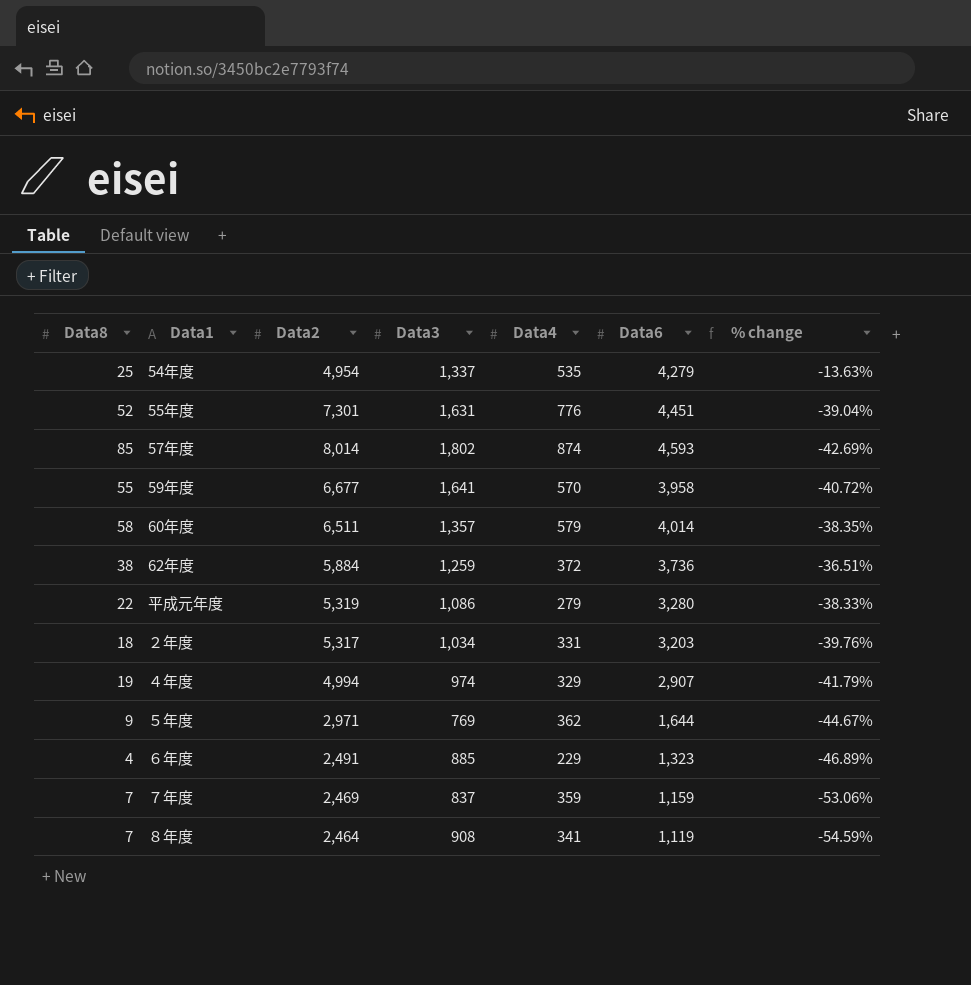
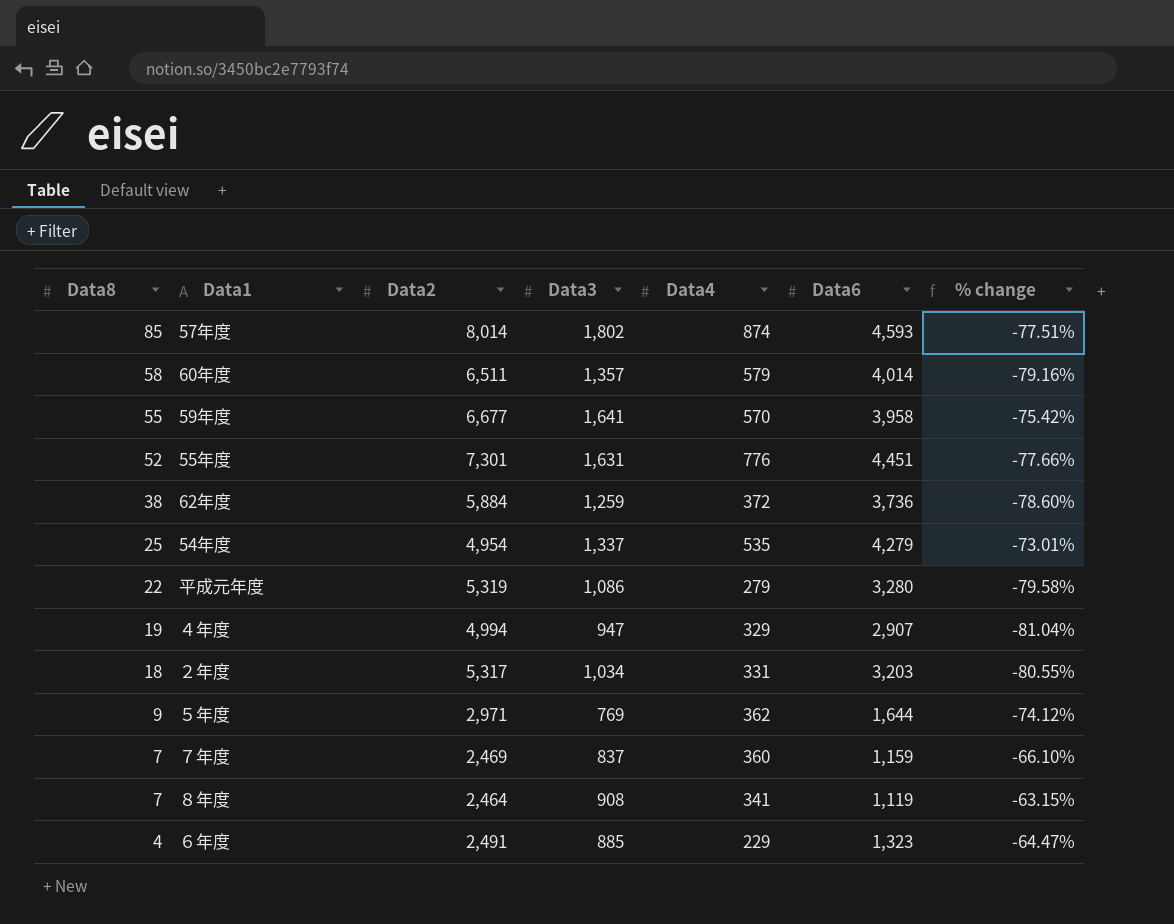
row order: none -> Data8 descending
column % change | formula: ([Data6] - [Data2]) / [Data2] -> ([Data3] - [Data2]) / [Data2]
４年度 | Data3: 974 -> 947
７年度 | Data4: 359 -> 360

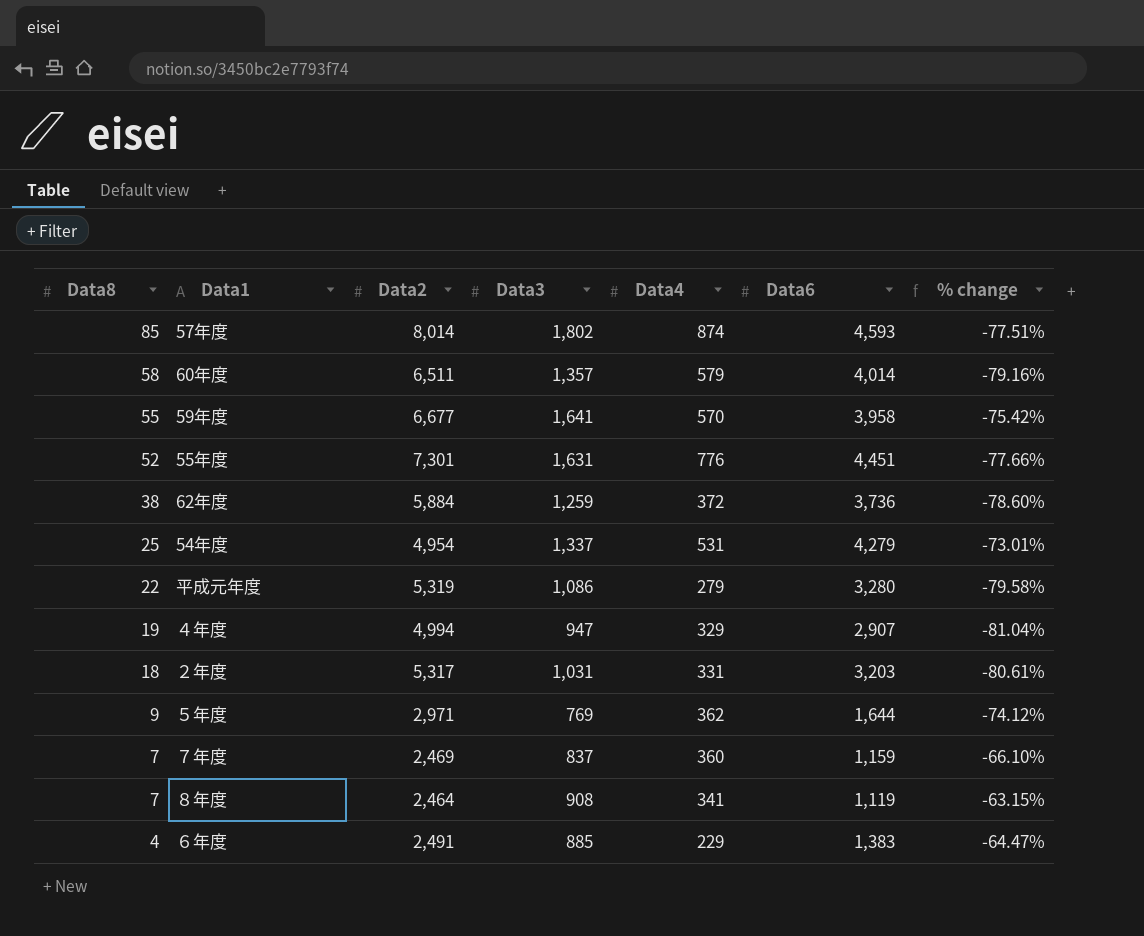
54年度 | Data4: 535 -> 531
２年度 | Data3: 1,034 -> 1,031
２年度 | % change: -80.55% -> -80.61%
６年度 | Data6: 1,323 -> 1,383

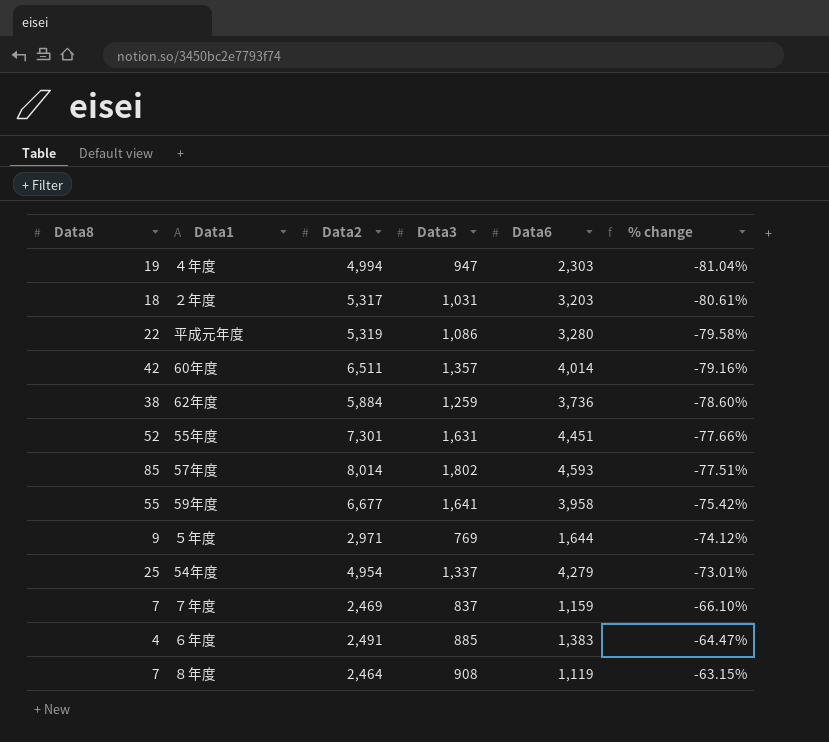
row order: Data8 descending -> % change ascending
column Data4 | position: 5 -> none
４年度 | Data6: 2,907 -> 2,303
60年度 | Data8: 58 -> 42

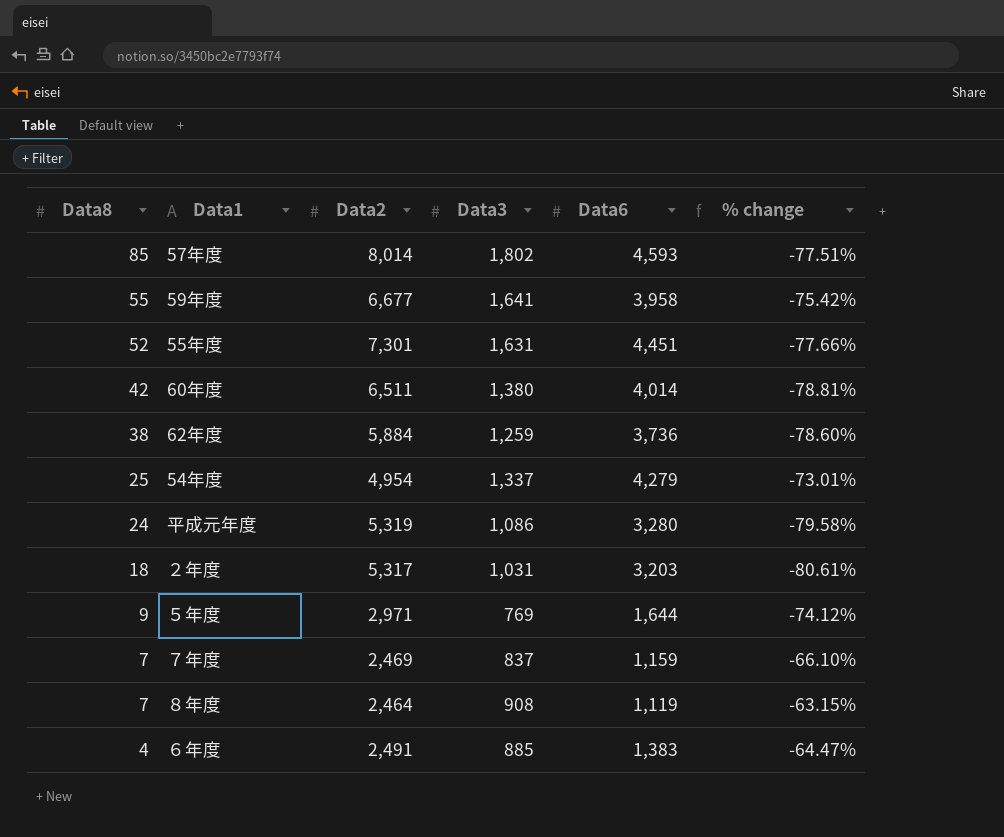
row order: % change ascending -> Data8 descending
row ４年度: 19 | 4,994 | 947 | 2,303 | -81.04% -> none
60年度 | Data3: 1,357 -> 1,380
60年度 | % change: -79.16% -> -78.81%
平成元年度 | Data8: 22 -> 24

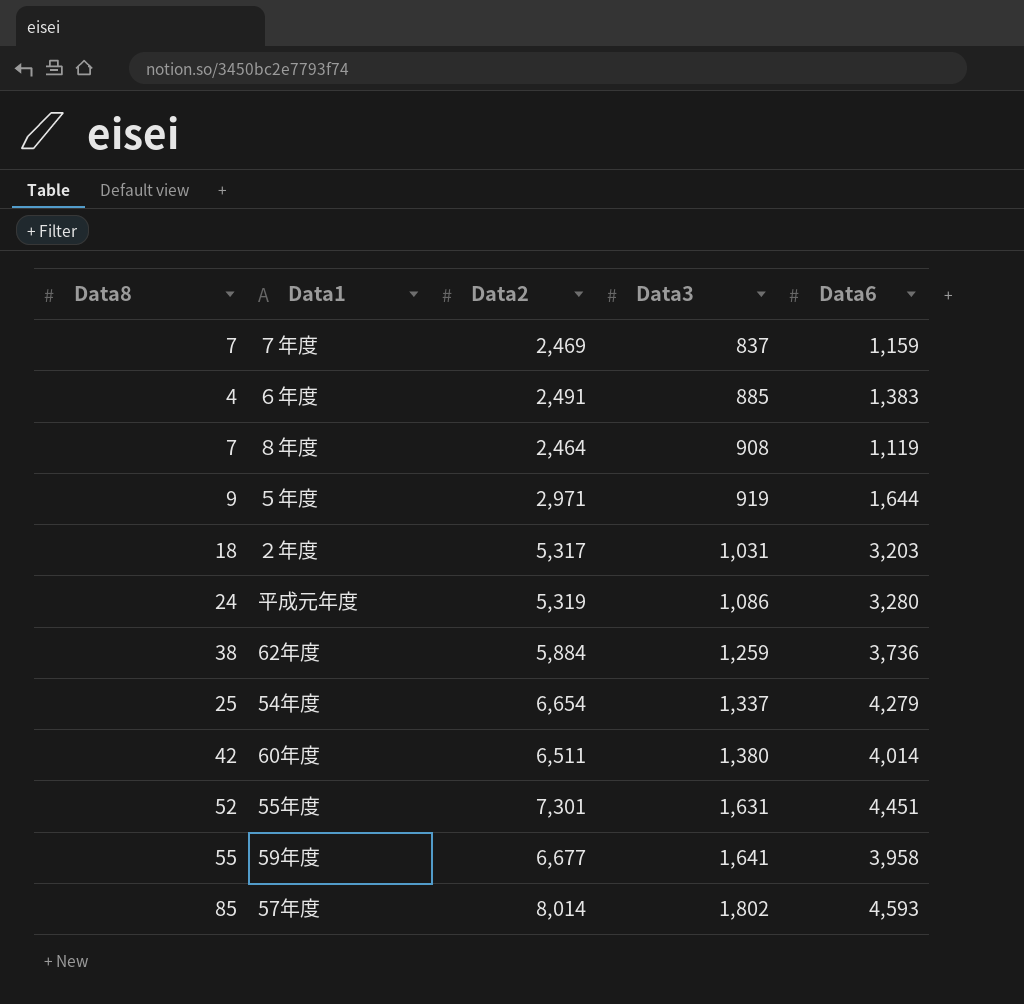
row order: Data8 descending -> Data3 ascending
column % change | formula: ([Data3] - [Data2]) / [Data2] -> none
５年度 | Data3: 769 -> 919
54年度 | Data2: 4,954 -> 6,654

